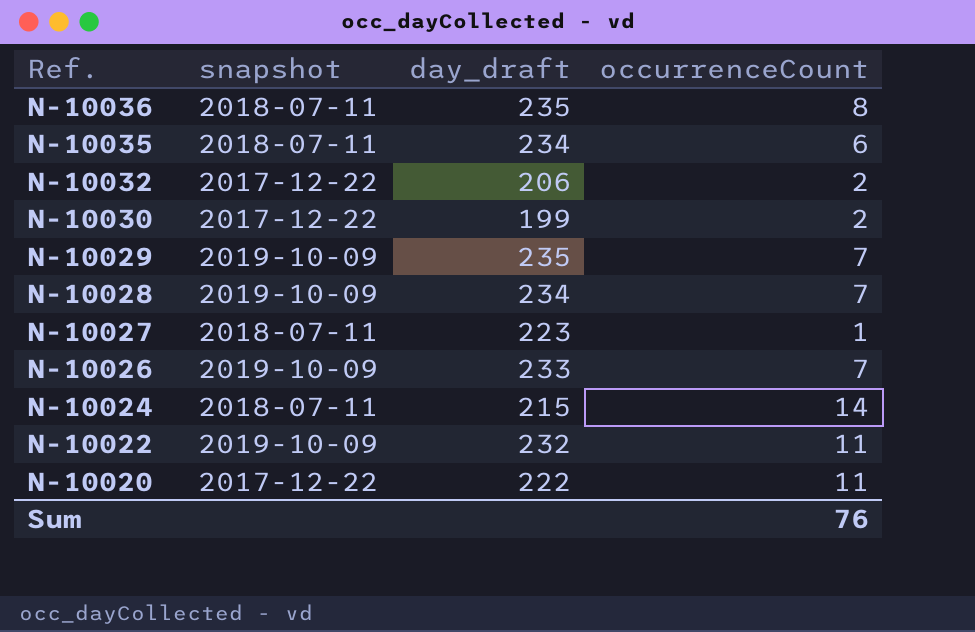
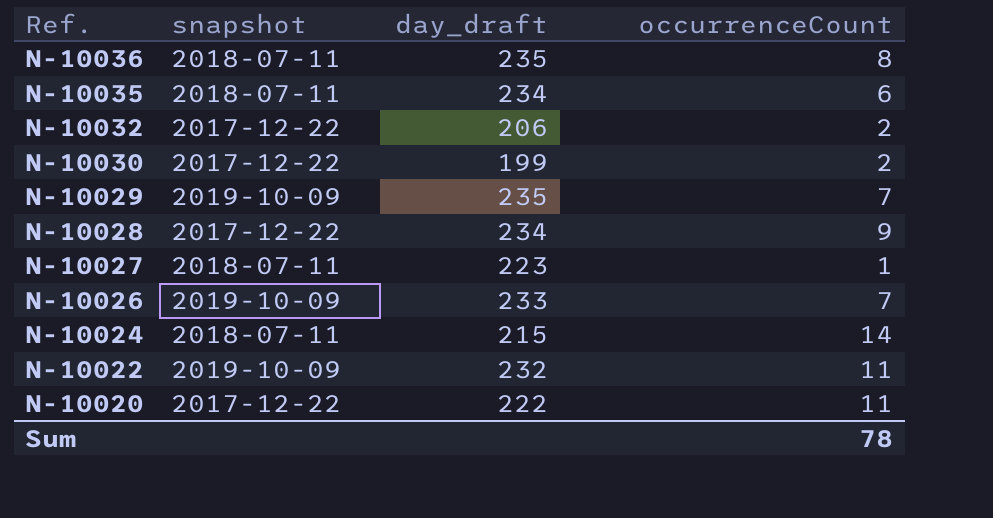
N-10028 | snapshot: 2019-10-09 -> 2017-12-22
N-10028 | occurrenceCount: 7 -> 9
Sum | occurrenceCount: 76 -> 78

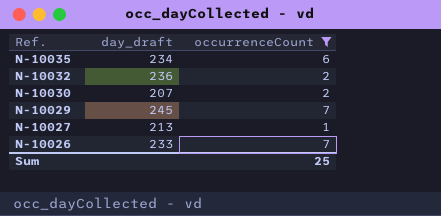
filter: none -> occurrenceCount <= 7
column snapshot | position: 2 -> none
N-10032 | day_draft: 206 -> 236
N-10030 | day_draft: 199 -> 207
N-10029 | day_draft: 235 -> 245
N-10027 | day_draft: 223 -> 213
Sum | occurrenceCount: 78 -> 25

